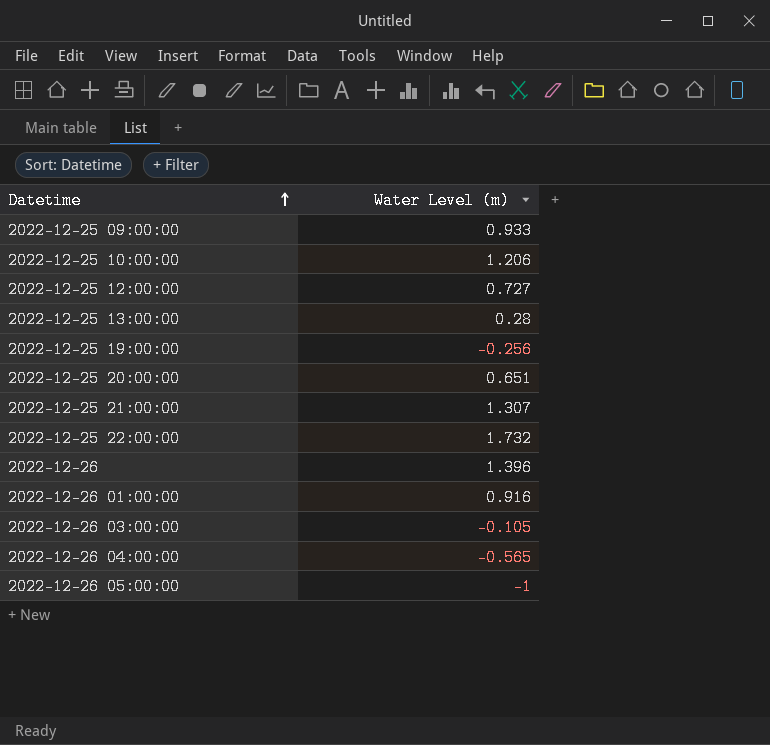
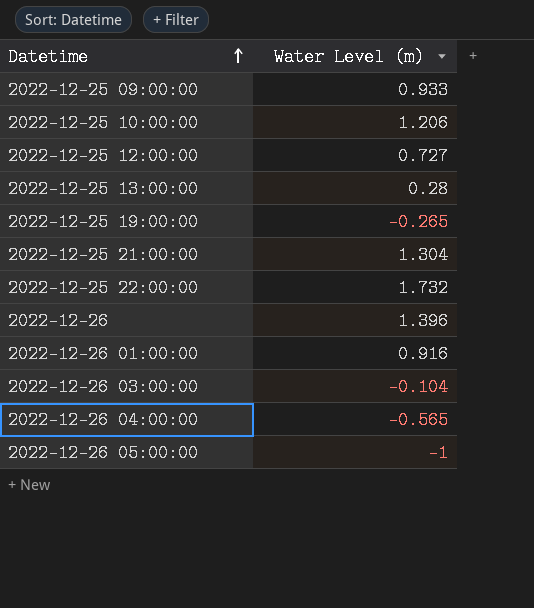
row 2022-12-25 20:00:00: 0.651 -> none
2022-12-25 19:00:00 | Water Level (m): -0.256 -> -0.265
2022-12-25 21:00:00 | Water Level (m): 1.307 -> 1.304
2022-12-26 03:00:00 | Water Level (m): -0.105 -> -0.104

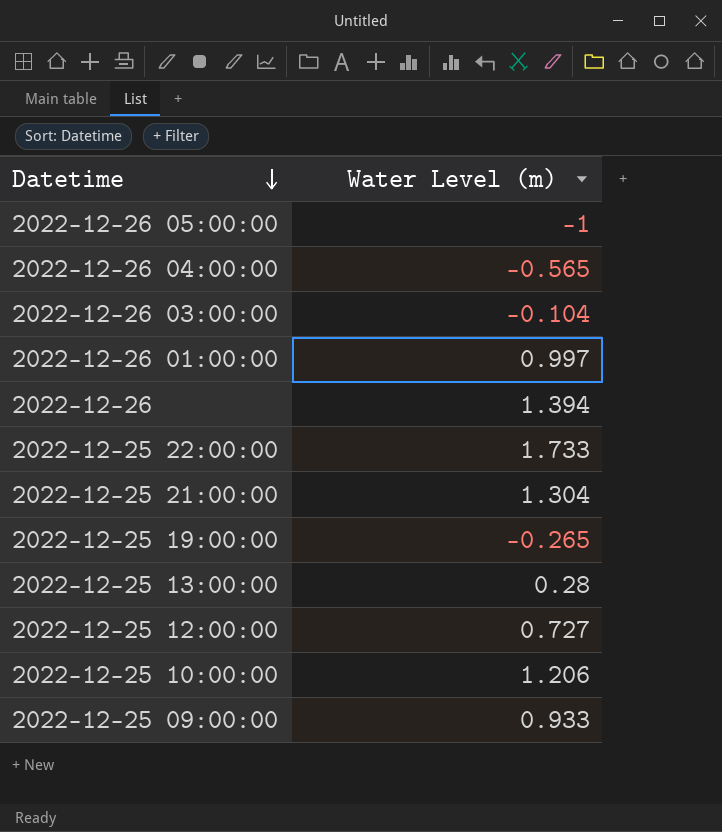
row order: Datetime ascending -> Datetime descending
2022-12-26 01:00:00 | Water Level (m): 0.916 -> 0.997
2022-12-26 | Water Level (m): 1.396 -> 1.394
2022-12-25 22:00:00 | Water Level (m): 1.732 -> 1.733

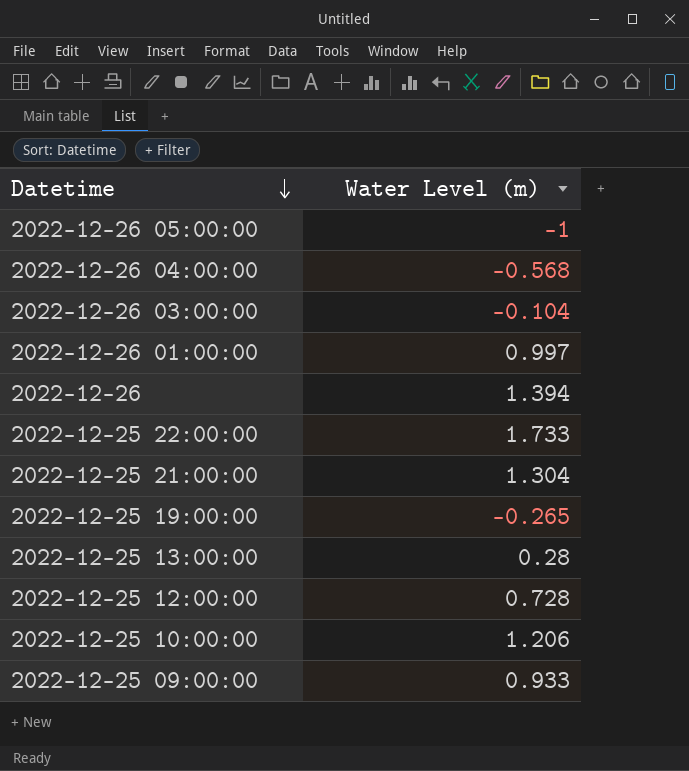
2022-12-26 04:00:00 | Water Level (m): -0.565 -> -0.568
2022-12-25 12:00:00 | Water Level (m): 0.727 -> 0.728

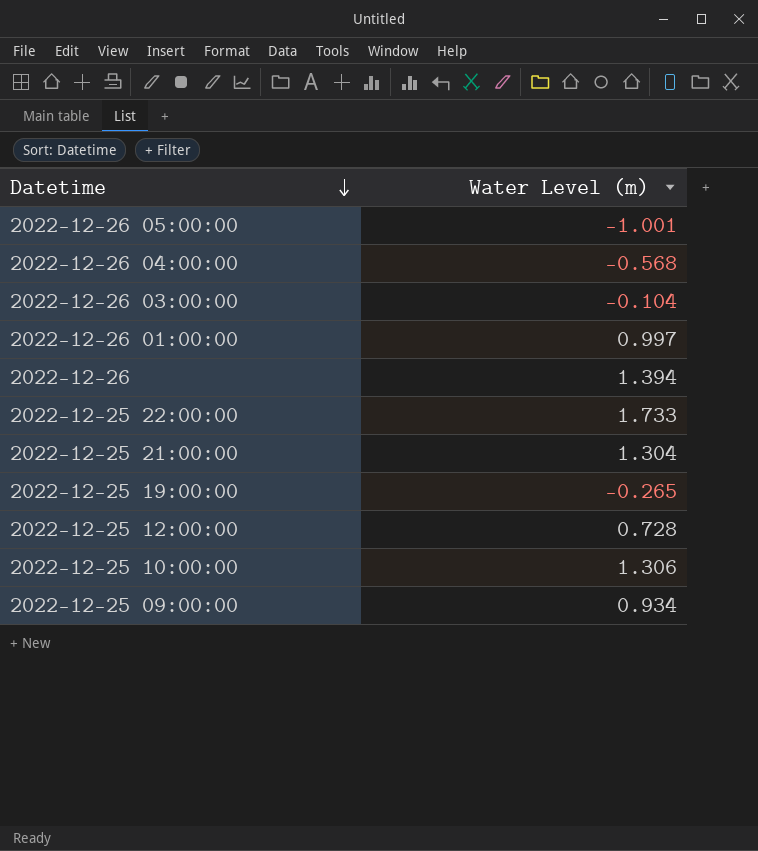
row 2022-12-25 13:00:00: 0.28 -> none
2022-12-26 05:00:00 | Water Level (m): -1 -> -1.001
2022-12-25 10:00:00 | Water Level (m): 1.206 -> 1.306
2022-12-25 09:00:00 | Water Level (m): 0.933 -> 0.934

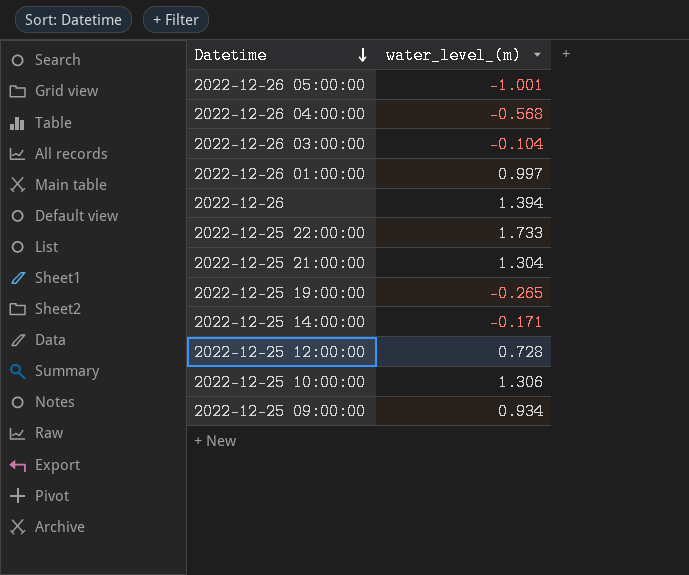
column name: Water Level (m) -> water_level_(m)
row 2022-12-25 14:00:00: none -> -0.171

